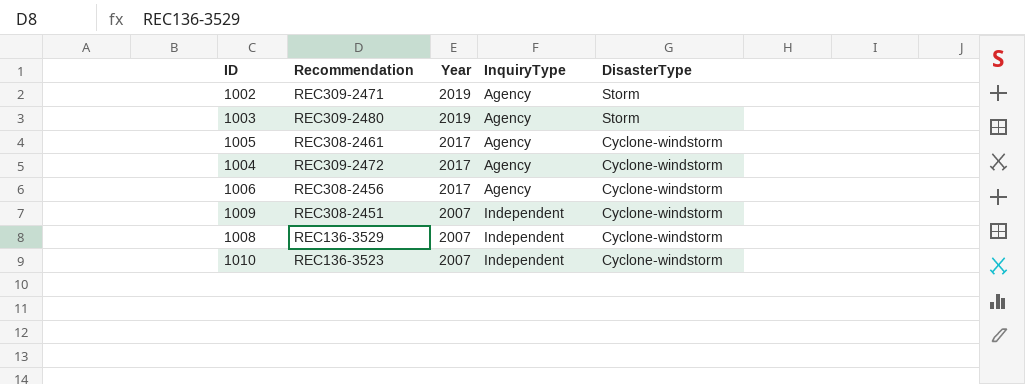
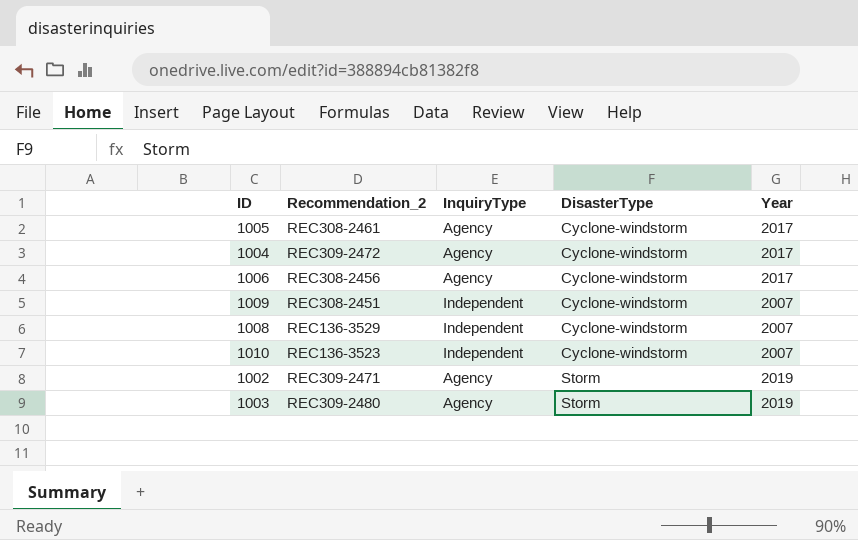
row order: Year descending -> DisasterType ascending
column name: Recommendation -> Recommendation_2
column Year | position: 3 -> 5

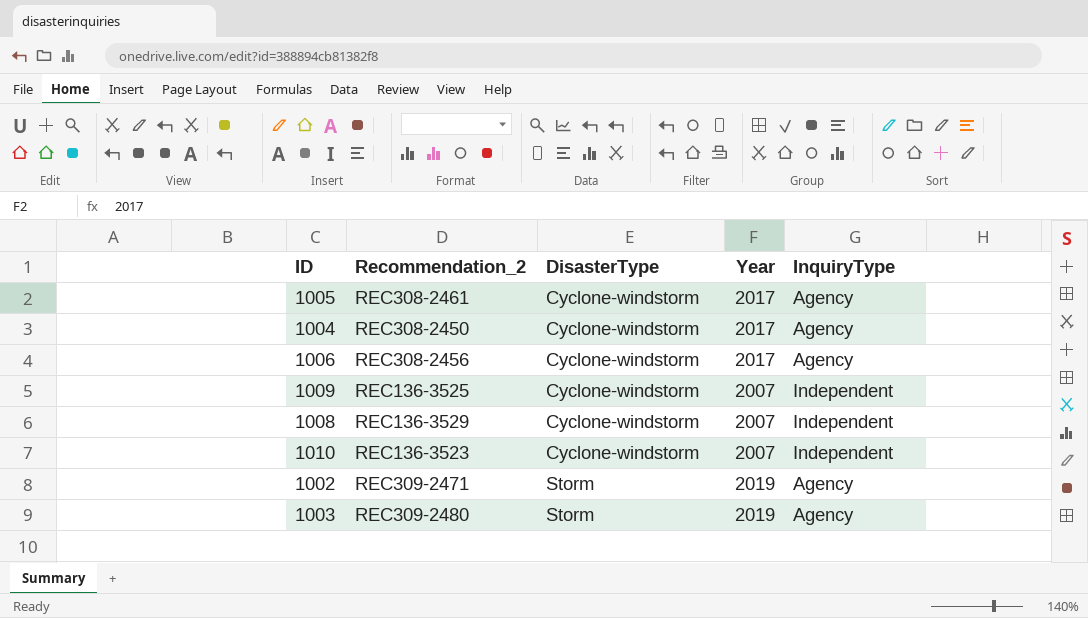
column InquiryType | position: 3 -> 5
1004 | Recommendation_2: REC309-2472 -> REC308-2450
1009 | Recommendation_2: REC308-2451 -> REC136-3525

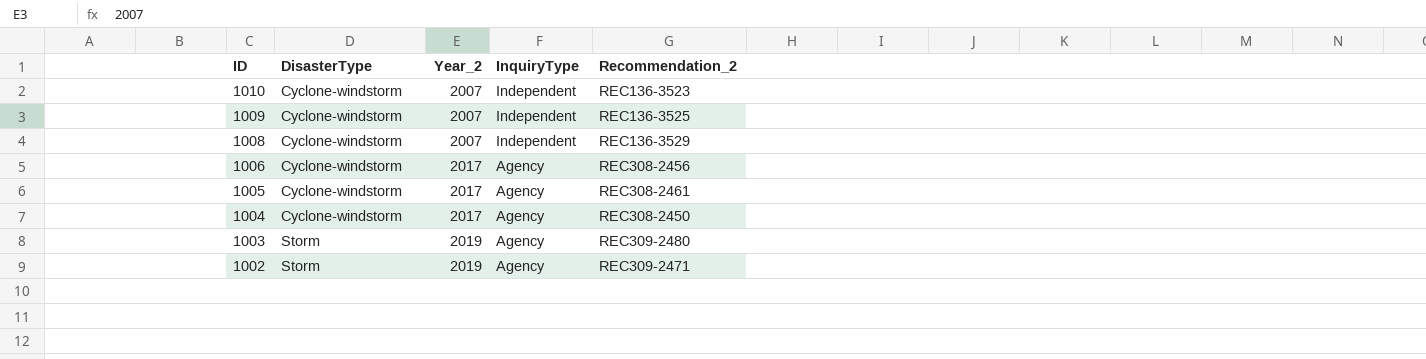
row order: DisasterType ascending -> ID descending
column name: Year -> Year_2
column Recommendation_2 | position: 2 -> 5

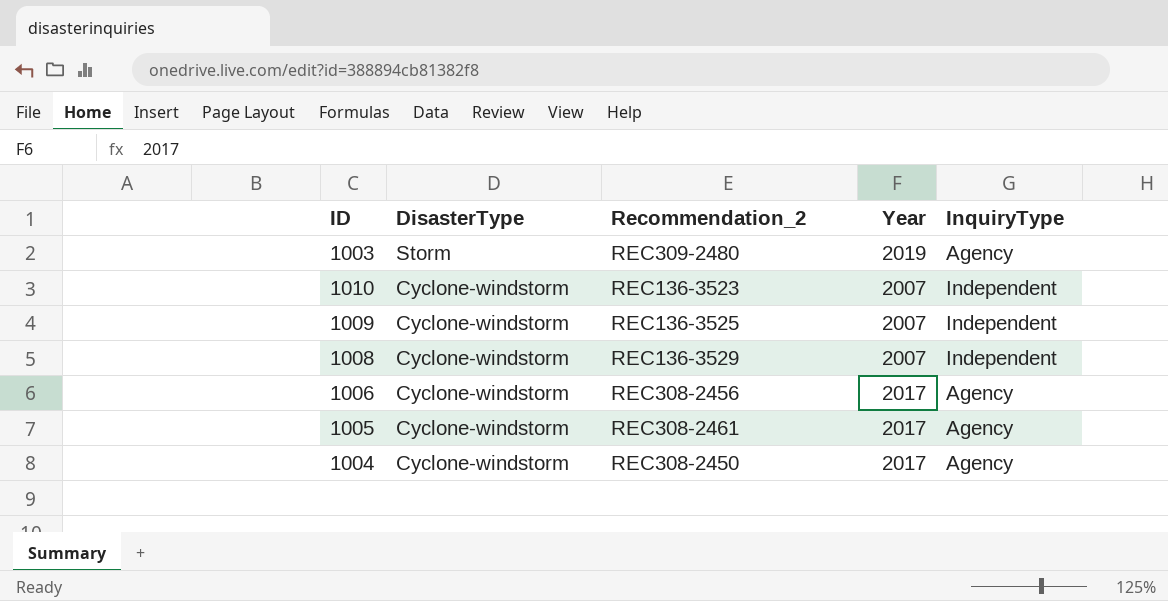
row order: ID descending -> DisasterType descending
column Recommendation_2 | position: 5 -> 3
column name: Year_2 -> Year
row 1002: Storm | 2019 | Agency | REC309-2471 -> none

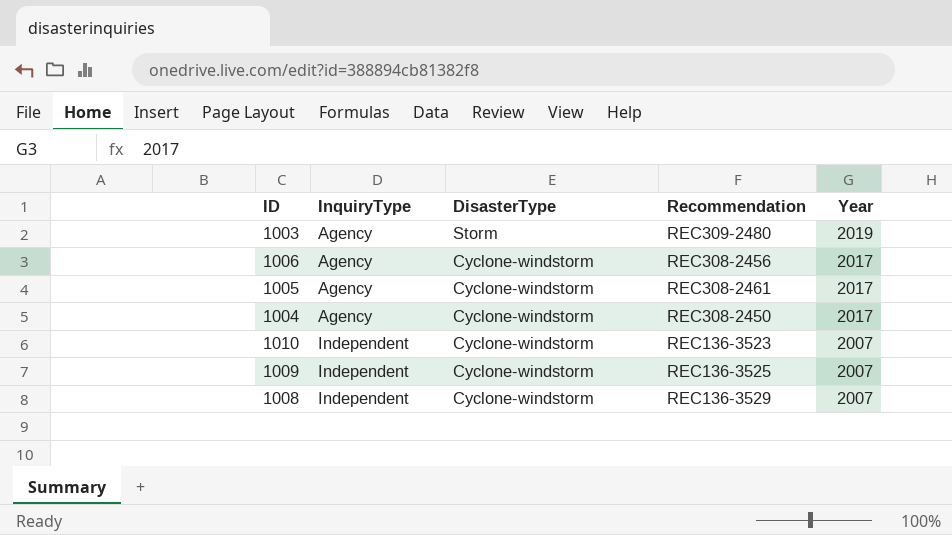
row order: DisasterType descending -> InquiryType ascending
column InquiryType | position: 5 -> 2
column name: Recommendation_2 -> Recommendation

